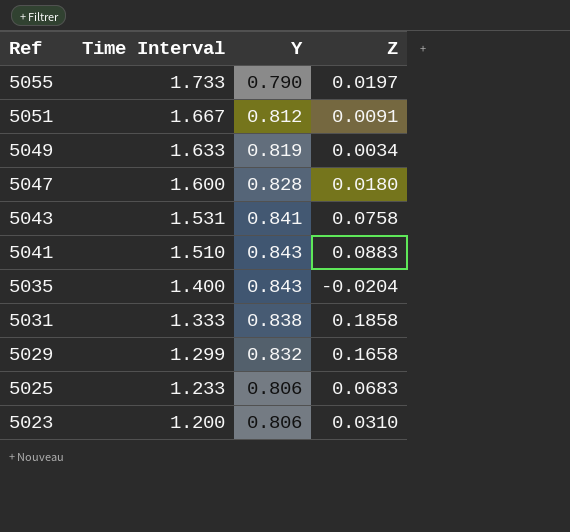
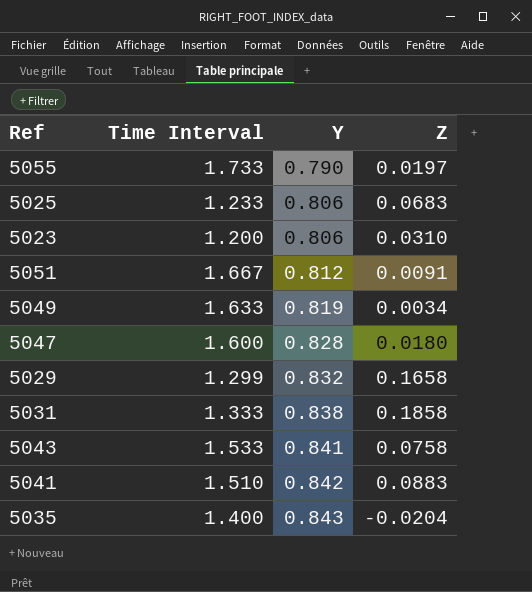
row order: Ref descending -> Y ascending
5043 | Time Interval: 1.531 -> 1.533
5041 | Y: 0.843 -> 0.842

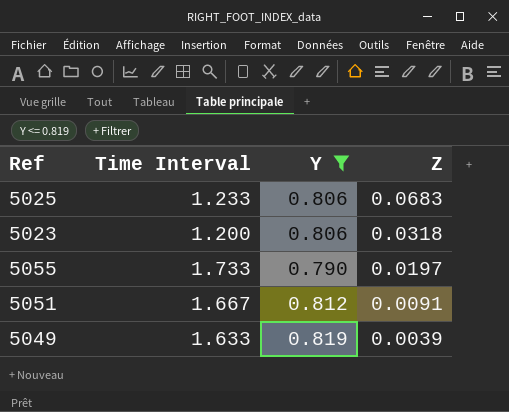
filter: none -> Y <= 0.819
row order: Y ascending -> Z descending
5023 | Z: 0.0310 -> 0.0318
5049 | Z: 0.0034 -> 0.0039

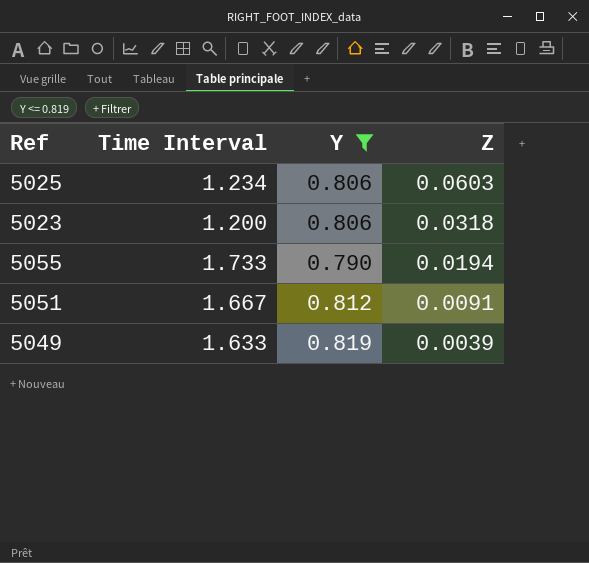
5025 | Time Interval: 1.233 -> 1.234
5025 | Z: 0.0683 -> 0.0603
5055 | Z: 0.0197 -> 0.0194

